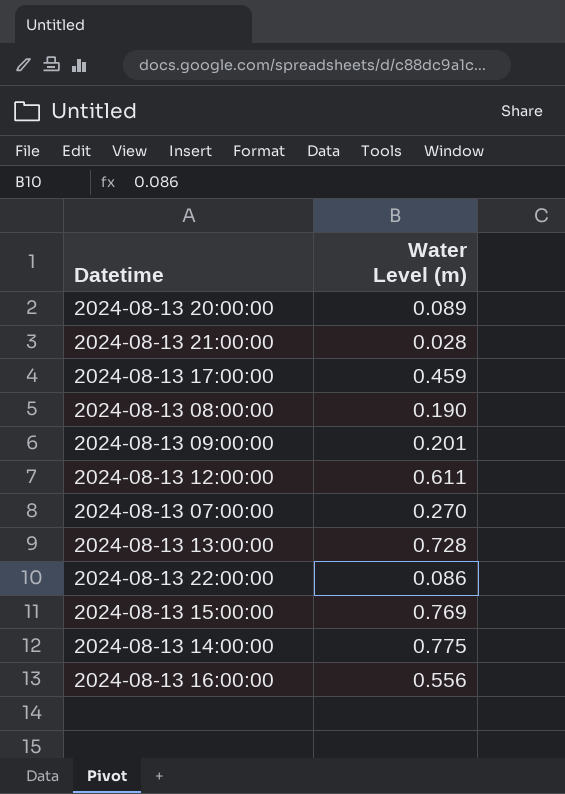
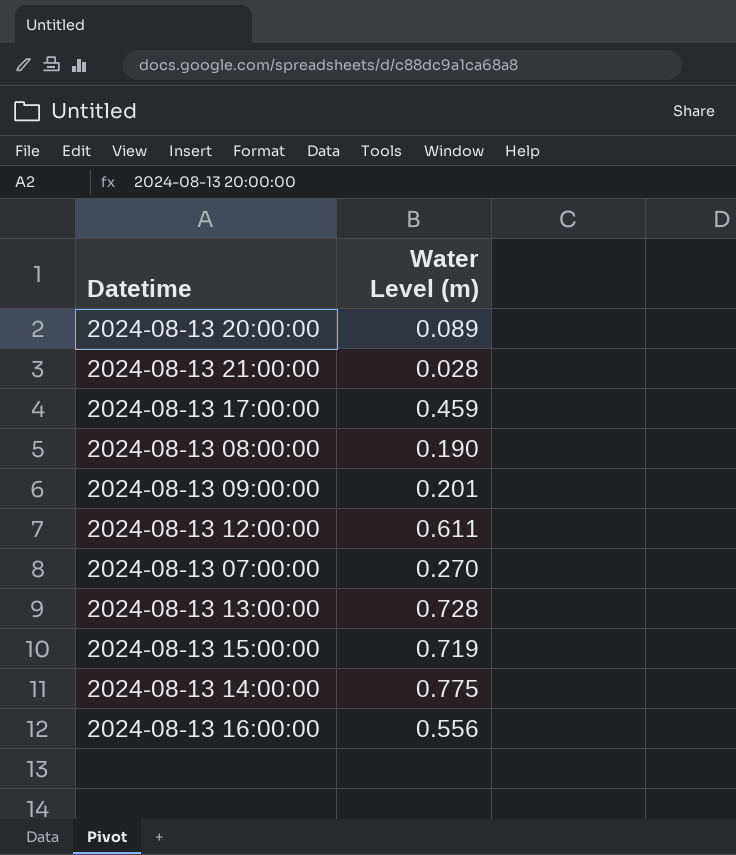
row 2024-08-13 22:00:00: 0.086 -> none
2024-08-13 15:00:00 | Water Level (m): 0.769 -> 0.719

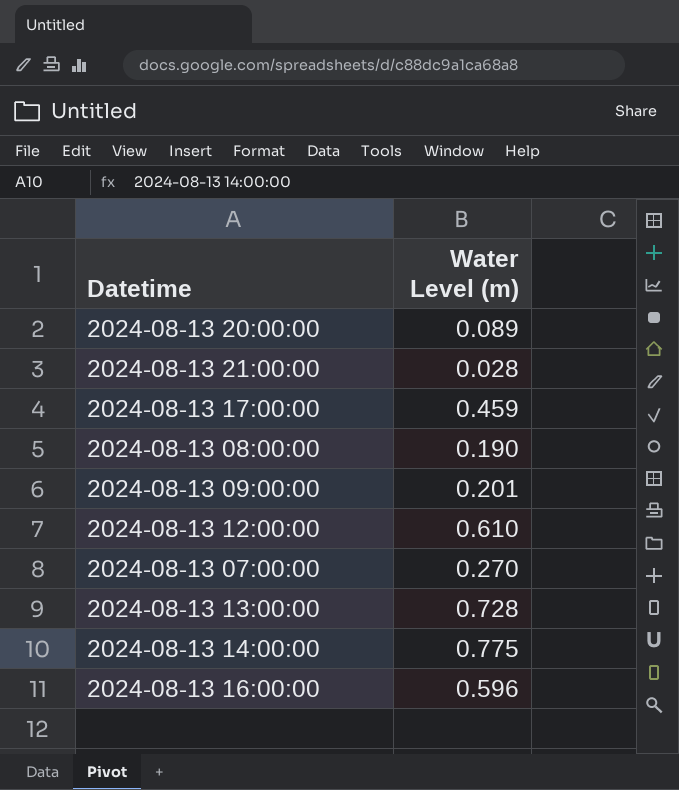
row 2024-08-13 15:00:00: 0.719 -> none
2024-08-13 12:00:00 | Water Level (m): 0.611 -> 0.610
2024-08-13 16:00:00 | Water Level (m): 0.556 -> 0.596

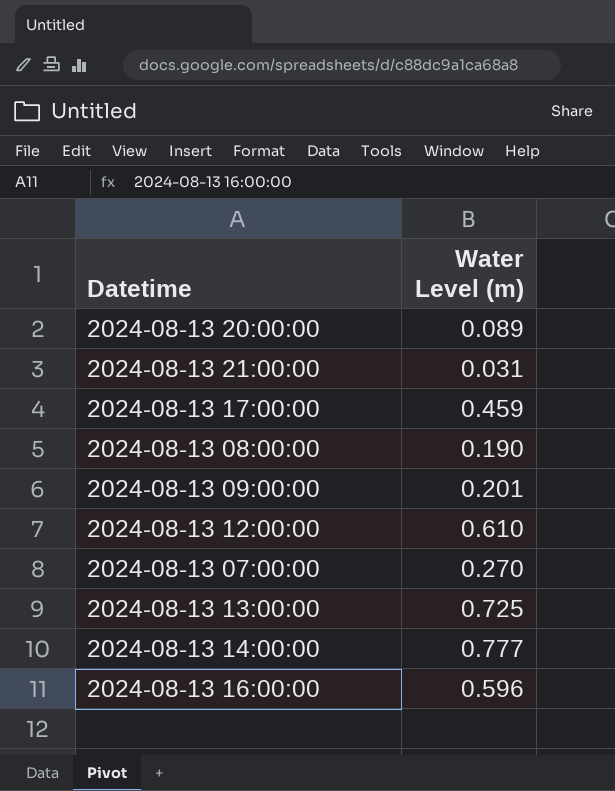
2024-08-13 21:00:00 | Water Level (m): 0.028 -> 0.031
2024-08-13 13:00:00 | Water Level (m): 0.728 -> 0.725
2024-08-13 14:00:00 | Water Level (m): 0.775 -> 0.777

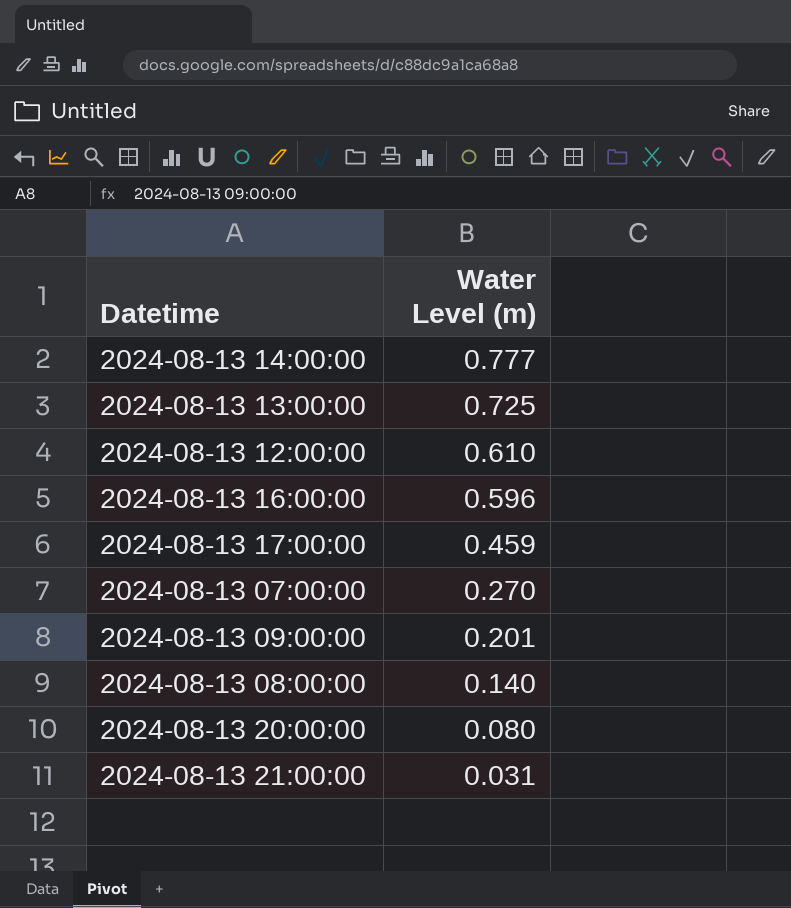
row order: none -> Water Level (m) descending
2024-08-13 08:00:00 | Water Level (m): 0.190 -> 0.140
2024-08-13 20:00:00 | Water Level (m): 0.089 -> 0.080

